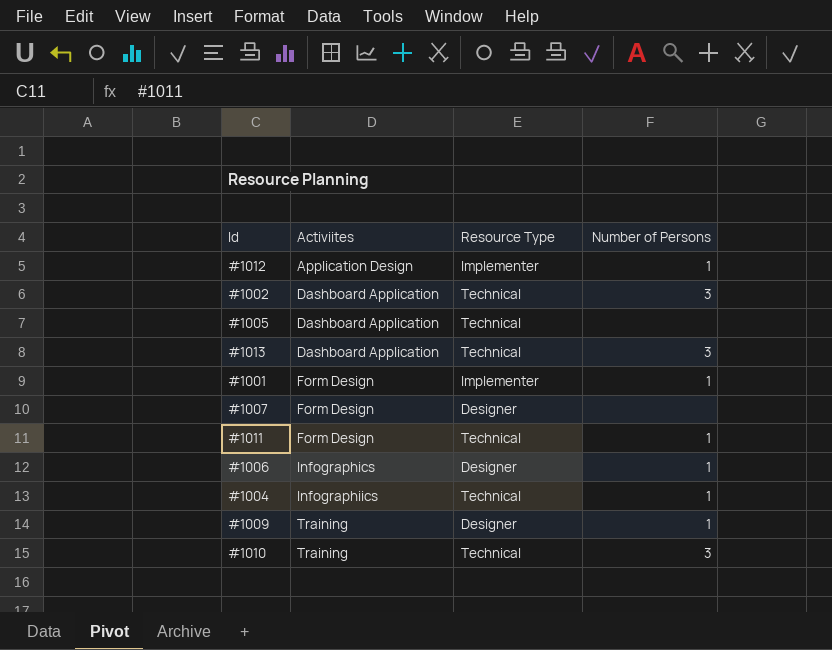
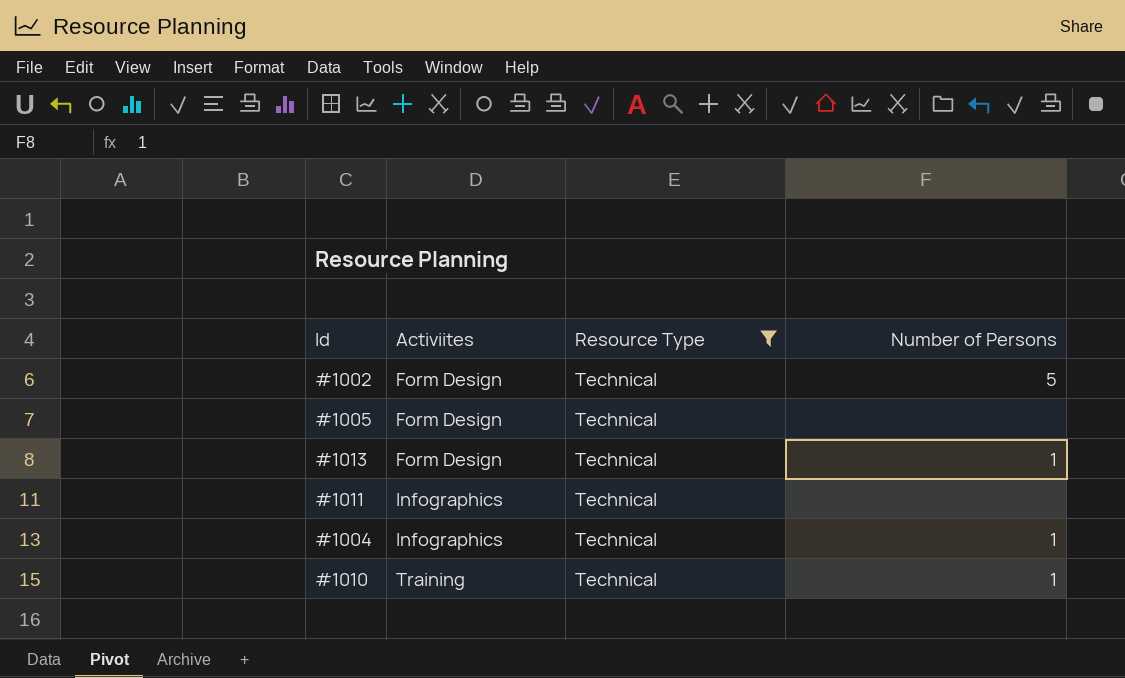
filter: none -> Resource Type = Technical
#1002 | Activiites: Dashboard Application -> Form Design
#1002 | Number of Persons: 3 -> 5
#1005 | Activiites: Dashboard Application -> Form Design
#1013 | Activiites: Dashboard Application -> Form Design
#1013 | Number of Persons: 3 -> 1
#1011 | Activiites: Form Design -> Infographics
#1011 | Number of Persons: 1 -> none
#1004 | Activiites: Infographiics -> Infographics
#1010 | Number of Persons: 3 -> 1

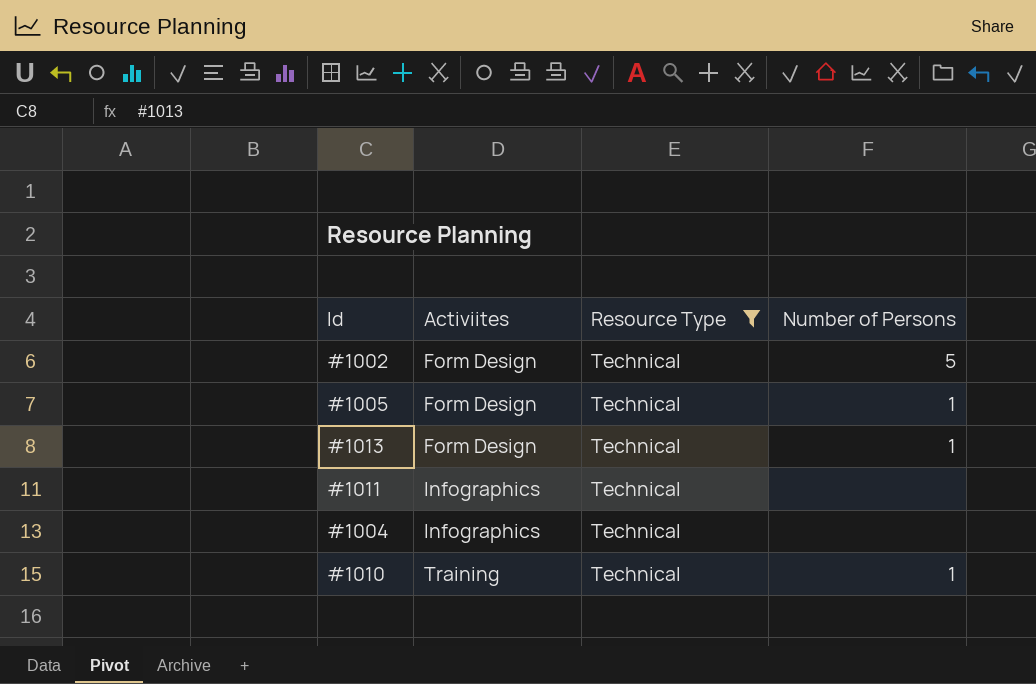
#1005 | Number of Persons: none -> 1
#1004 | Number of Persons: 1 -> none

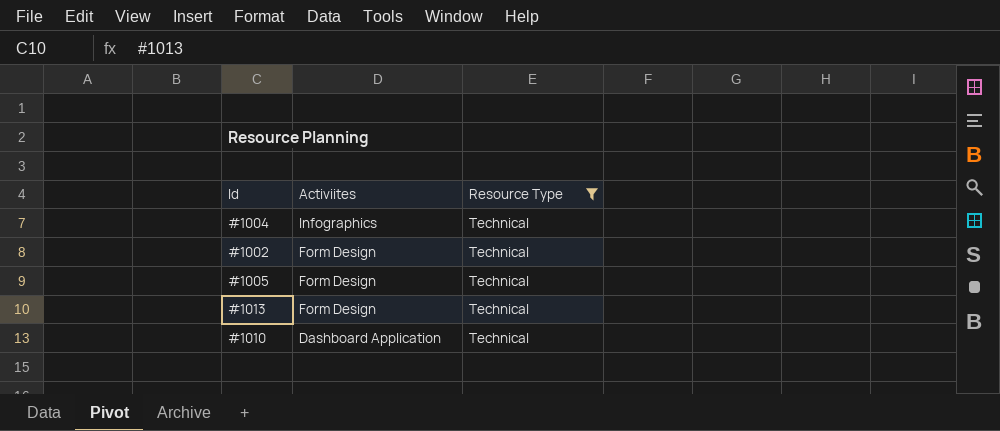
row order: Activiites ascending -> Activiites descending
column Number of Persons | position: 4 -> none
row #1011: Infographics | Technical | none -> none
#1010 | Activiites: Training -> Dashboard Application

